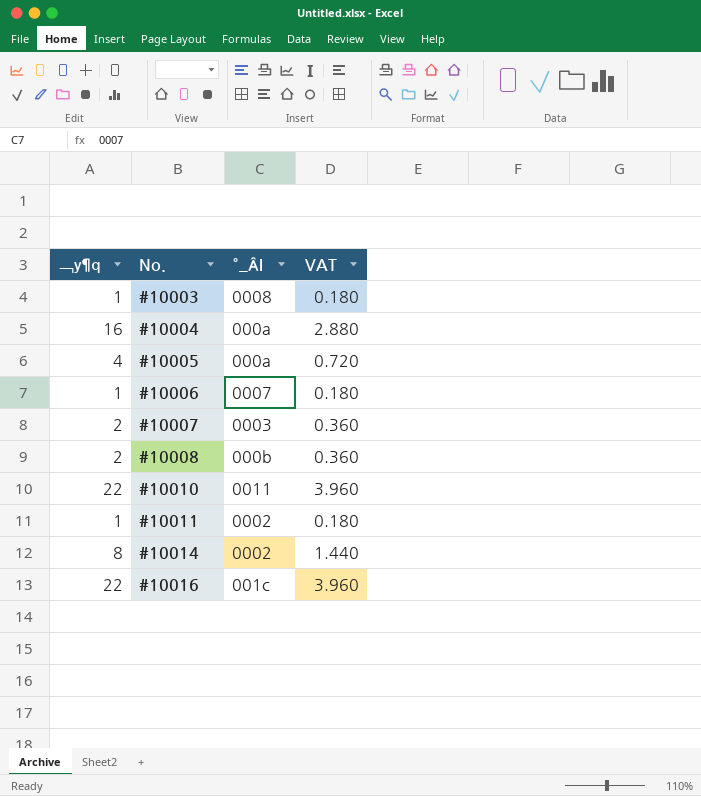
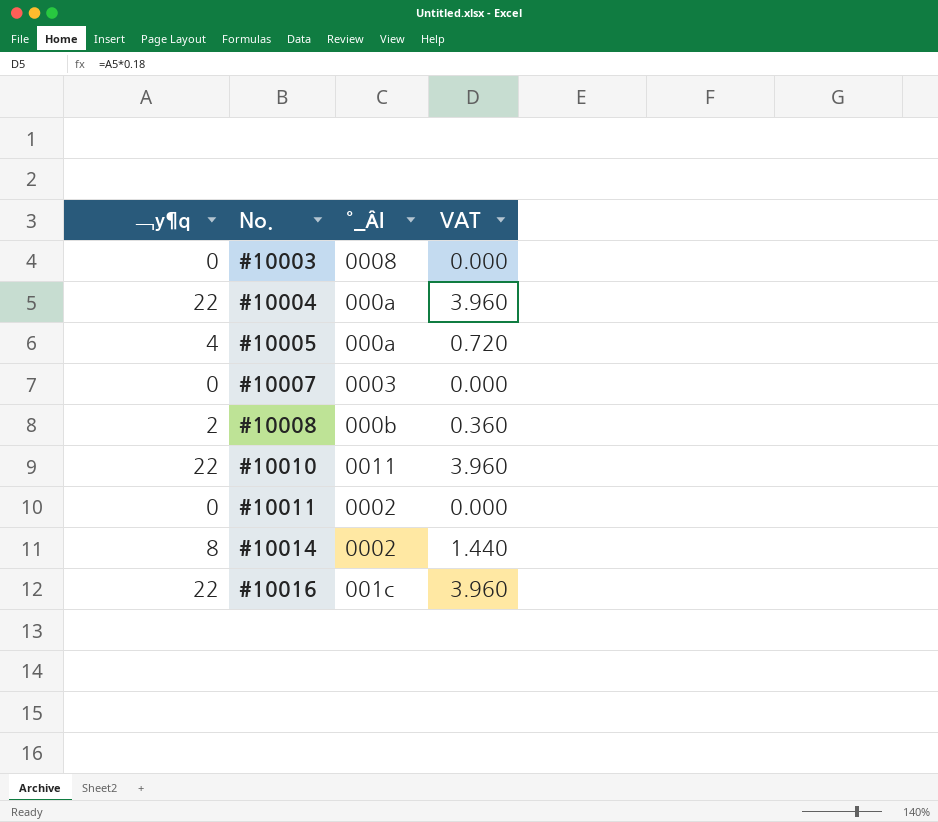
row #10006: 1 | 0007 | 0.180 -> none
#10003 | ¬y¶q: 1 -> 0
#10003 | VAT: 0.180 -> 0.000
#10004 | ¬y¶q: 16 -> 22
#10004 | VAT: 2.880 -> 3.960
#10007 | ¬y¶q: 2 -> 0
#10007 | VAT: 0.360 -> 0.000
#10011 | ¬y¶q: 1 -> 0
#10011 | VAT: 0.180 -> 0.000

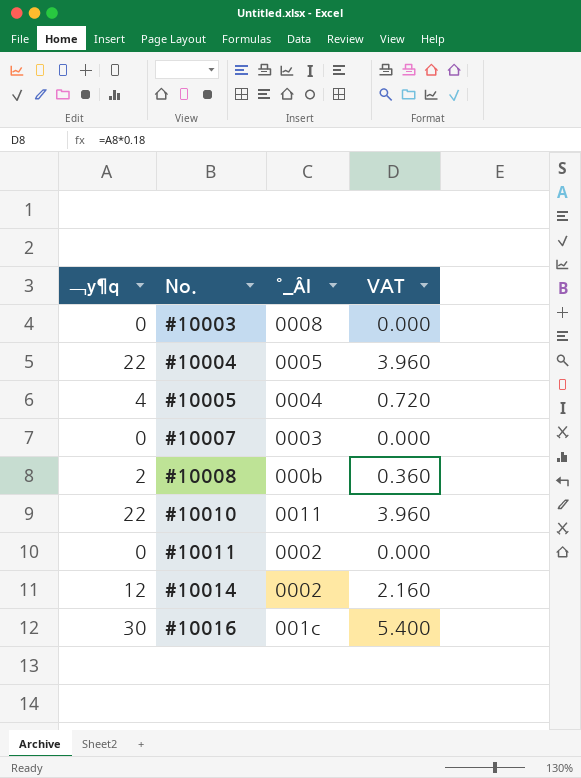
#10004 | °_ÂI: 000a -> 0005
#10005 | °_ÂI: 000a -> 0004
#10014 | ¬y¶q: 8 -> 12
#10014 | VAT: 1.440 -> 2.160
#10016 | ¬y¶q: 22 -> 30
#10016 | VAT: 3.960 -> 5.400

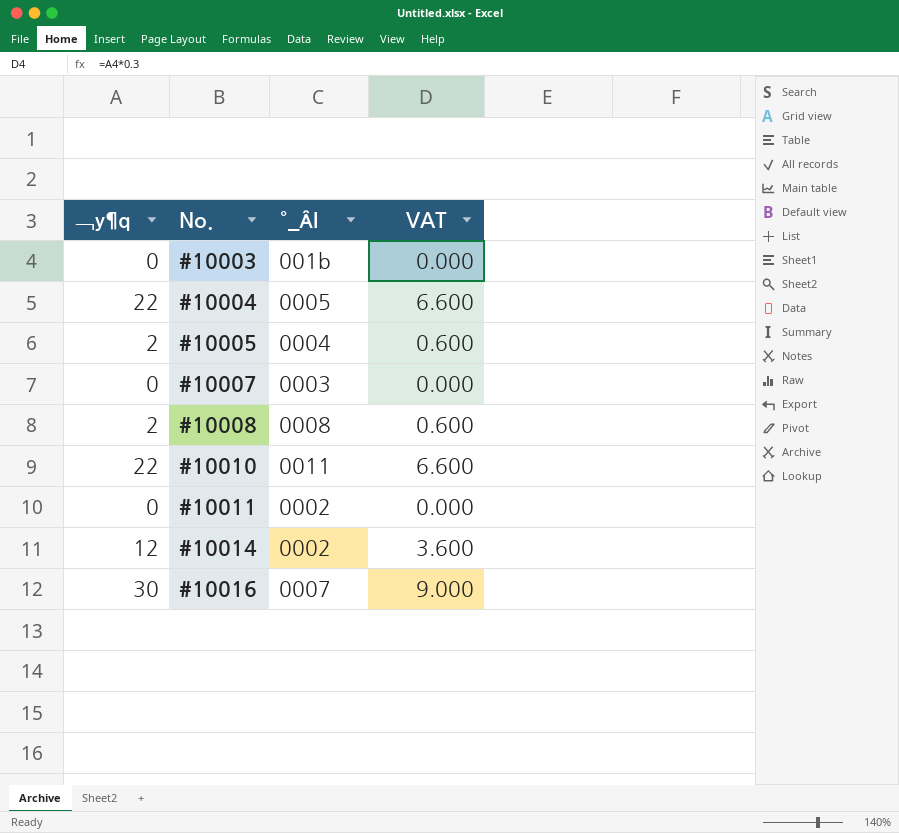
column VAT | formula: [¬y¶q] * 0.18 -> [¬y¶q] * 0.3
#10003 | °_ÂI: 0008 -> 001b
#10005 | ¬y¶q: 4 -> 2
#10008 | °_ÂI: 000b -> 0008
#10016 | °_ÂI: 001c -> 0007

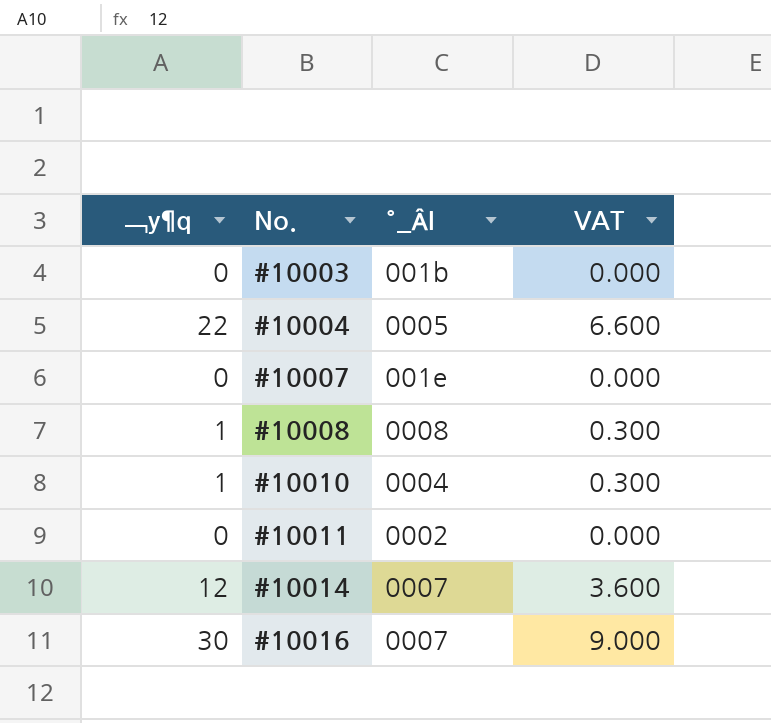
row #10005: 2 | 0004 | 0.600 -> none
#10007 | °_ÂI: 0003 -> 001e
#10008 | ¬y¶q: 2 -> 1
#10008 | VAT: 0.600 -> 0.300
#10010 | ¬y¶q: 22 -> 1
#10010 | °_ÂI: 0011 -> 0004
#10010 | VAT: 6.600 -> 0.300
#10014 | °_ÂI: 0002 -> 0007

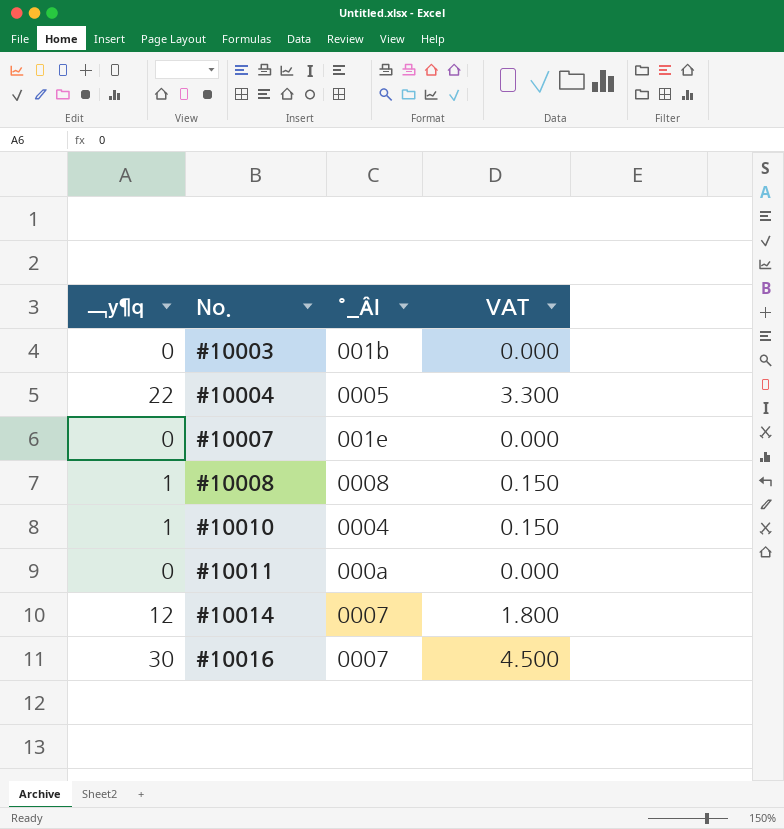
column VAT | formula: [¬y¶q] * 0.3 -> [¬y¶q] * 0.15
#10011 | °_ÂI: 0002 -> 000a

